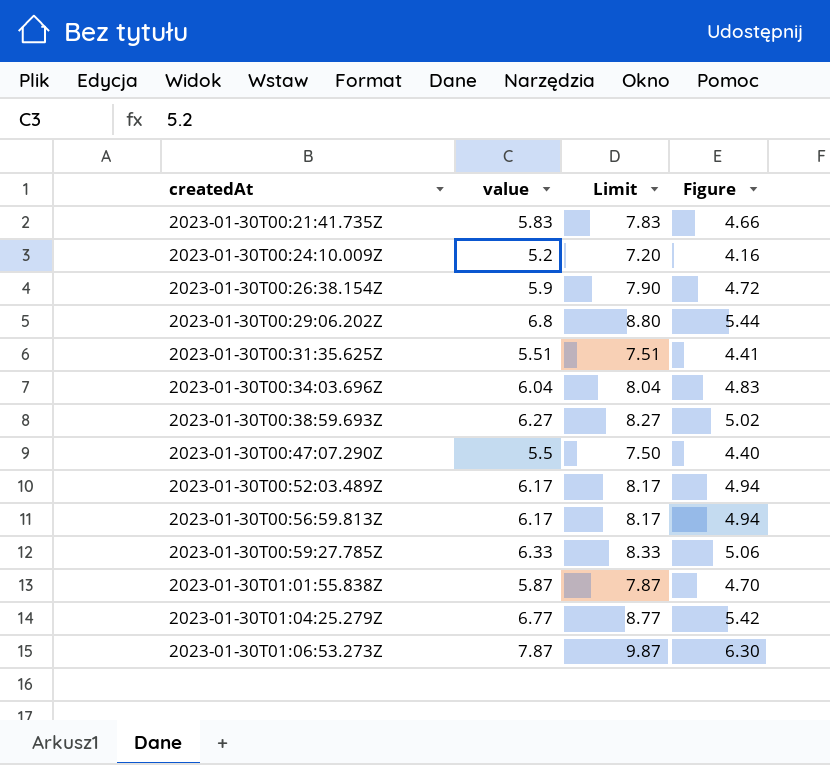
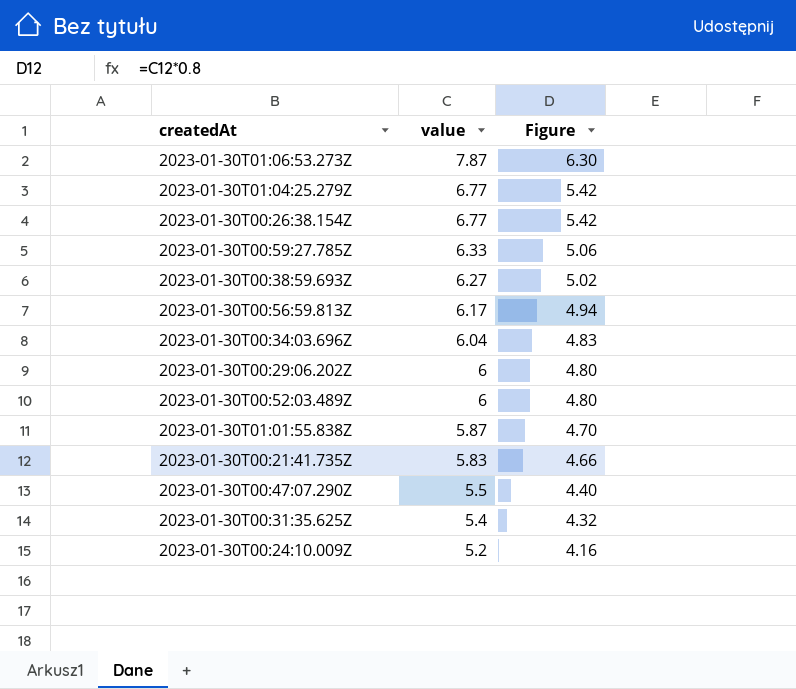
row order: createdAt ascending -> value descending
column Limit | formula: [value] + 2 -> none
2023-01-30T00:26:38.154Z | value: 5.9 -> 6.77
2023-01-30T00:26:38.154Z | Figure: 4.72 -> 5.42
2023-01-30T00:29:06.202Z | value: 6.8 -> 6
2023-01-30T00:29:06.202Z | Figure: 5.44 -> 4.80
2023-01-30T00:52:03.489Z | value: 6.17 -> 6
2023-01-30T00:52:03.489Z | Figure: 4.94 -> 4.80
2023-01-30T00:31:35.625Z | value: 5.51 -> 5.4
2023-01-30T00:31:35.625Z | Figure: 4.41 -> 4.32

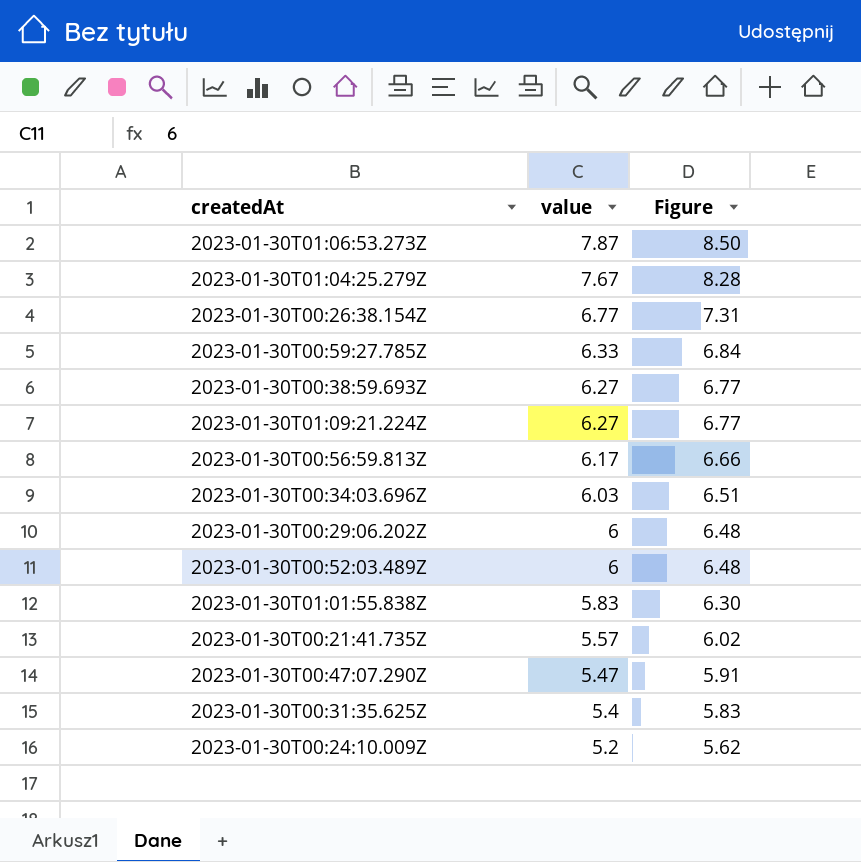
column Figure | formula: [value] * 0.8 -> [value] * 1.08
2023-01-30T01:04:25.279Z | value: 6.77 -> 7.67
row 2023-01-30T01:09:21.224Z: none -> 6.27 | 6.77
2023-01-30T00:34:03.696Z | value: 6.04 -> 6.03
2023-01-30T01:01:55.838Z | value: 5.87 -> 5.83
2023-01-30T00:21:41.735Z | value: 5.83 -> 5.57
2023-01-30T00:47:07.290Z | value: 5.5 -> 5.47

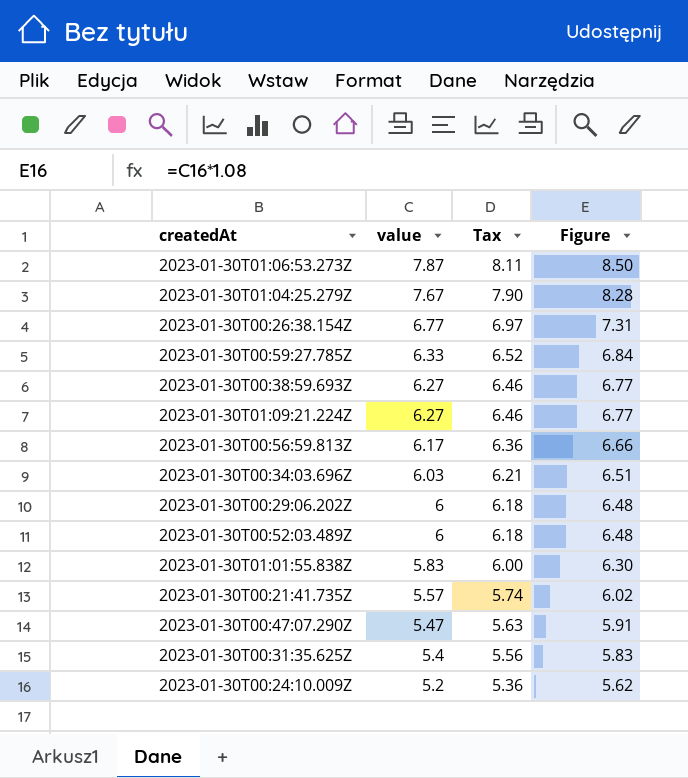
column Tax | formula: none -> [value] * 1.03

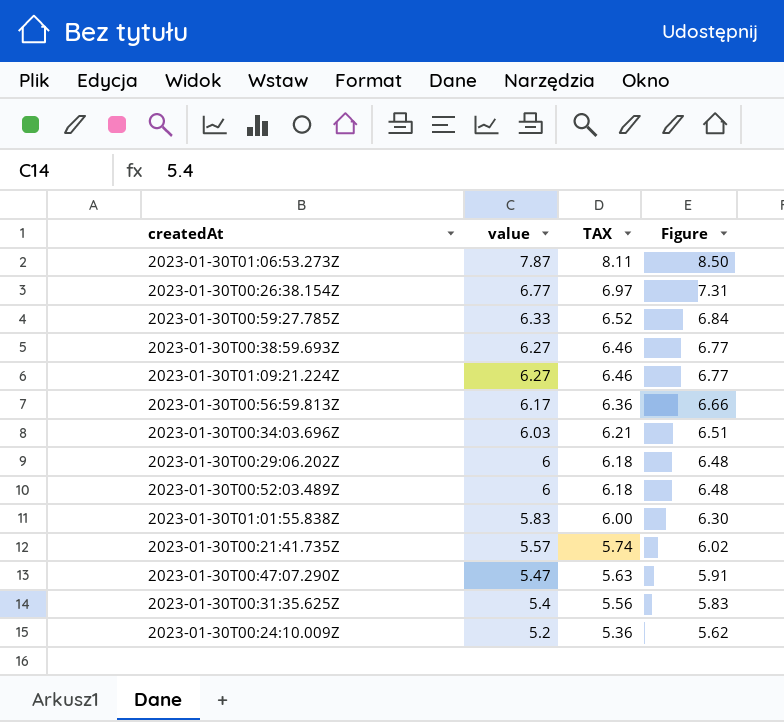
column name: Tax -> TAX
row 2023-01-30T01:04:25.279Z: 7.67 | 7.90 | 8.28 -> none

